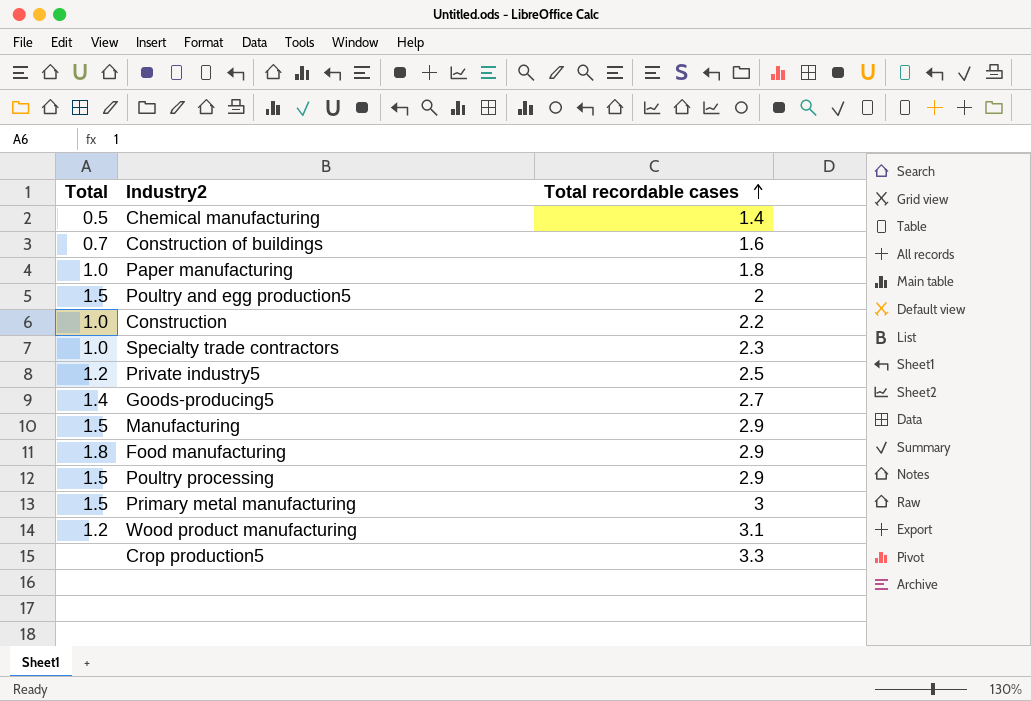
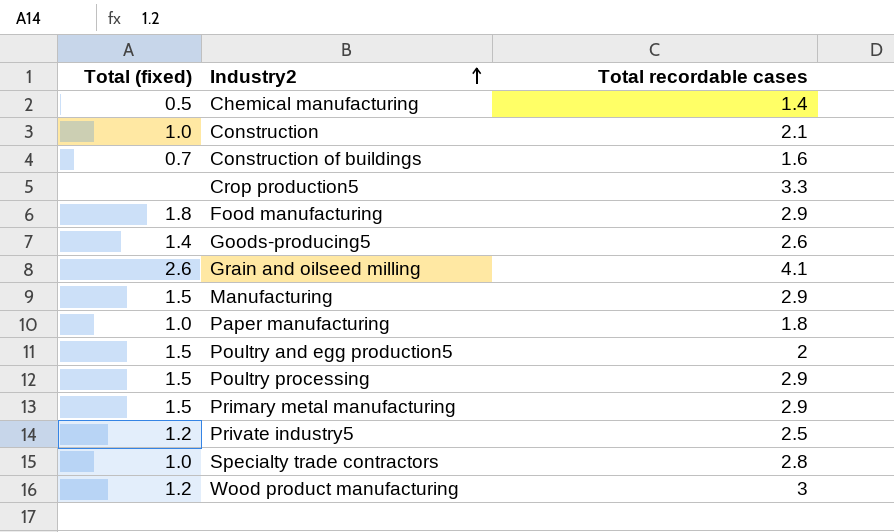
row order: Total recordable cases ascending -> Industry2 ascending
column name: Total -> Total (fixed)
Construction | Total recordable cases: 2.2 -> 2.1
Goods-producing5 | Total recordable cases: 2.7 -> 2.6
row Grain and oilseed milling: none -> 2.6 | 4.1
Primary metal manufacturing | Total recordable cases: 3 -> 2.9
Specialty trade contractors | Total recordable cases: 2.3 -> 2.8
Wood product manufacturing | Total recordable cases: 3.1 -> 3

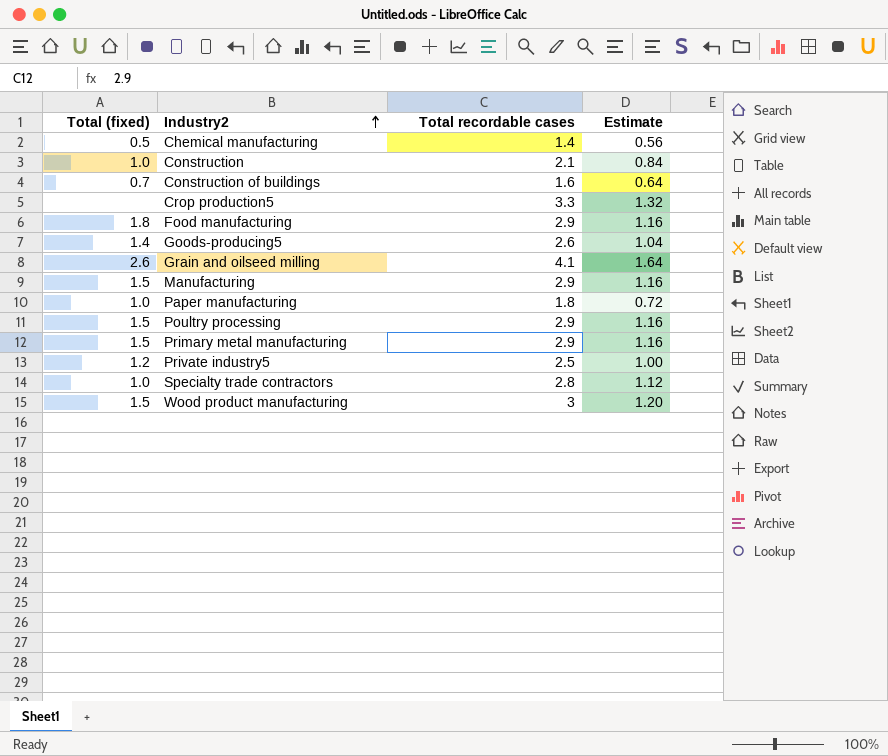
column Estimate | formula: none -> [Total recordable cases] * 0.4
row Poultry and egg production5: 1.5 | 2 -> none
Wood product manufacturing | Total (fixed): 1.2 -> 1.5

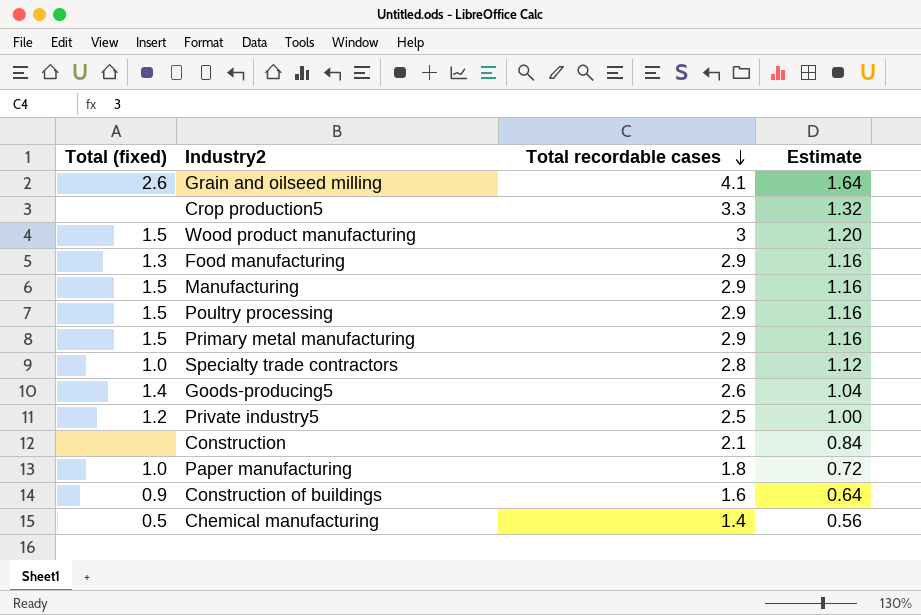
row order: Industry2 ascending -> Total recordable cases descending
Food manufacturing | Total (fixed): 1.8 -> 1.3
Construction | Total (fixed): 1.0 -> none
Construction of buildings | Total (fixed): 0.7 -> 0.9

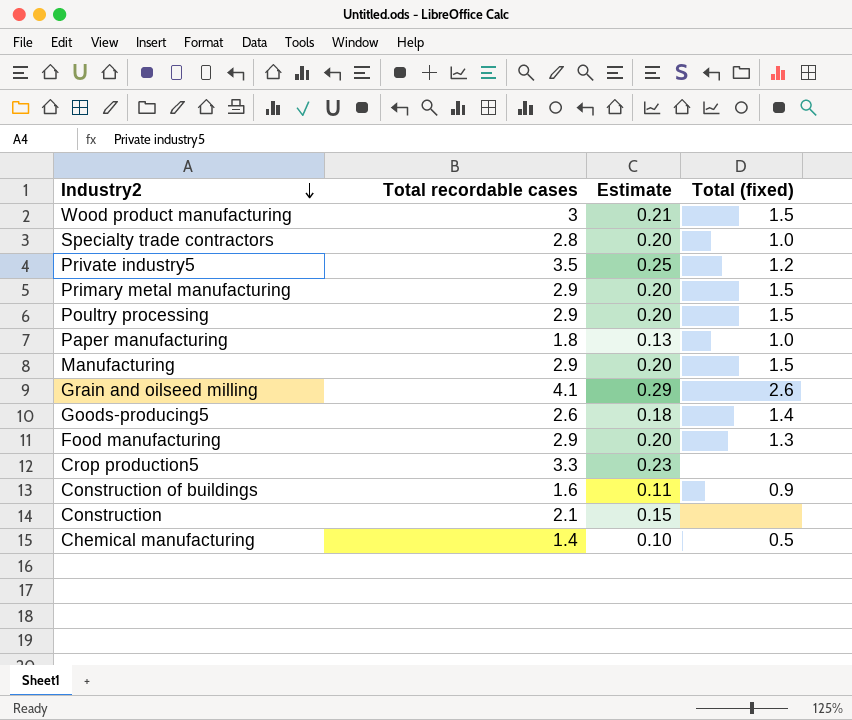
row order: Total recordable cases descending -> Industry2 descending
column Estimate | formula: [Total recordable cases] * 0.4 -> [Total recordable cases] * 0.07
column Total (fixed) | position: 1 -> 4
Private industry5 | Total recordable cases: 2.5 -> 3.5

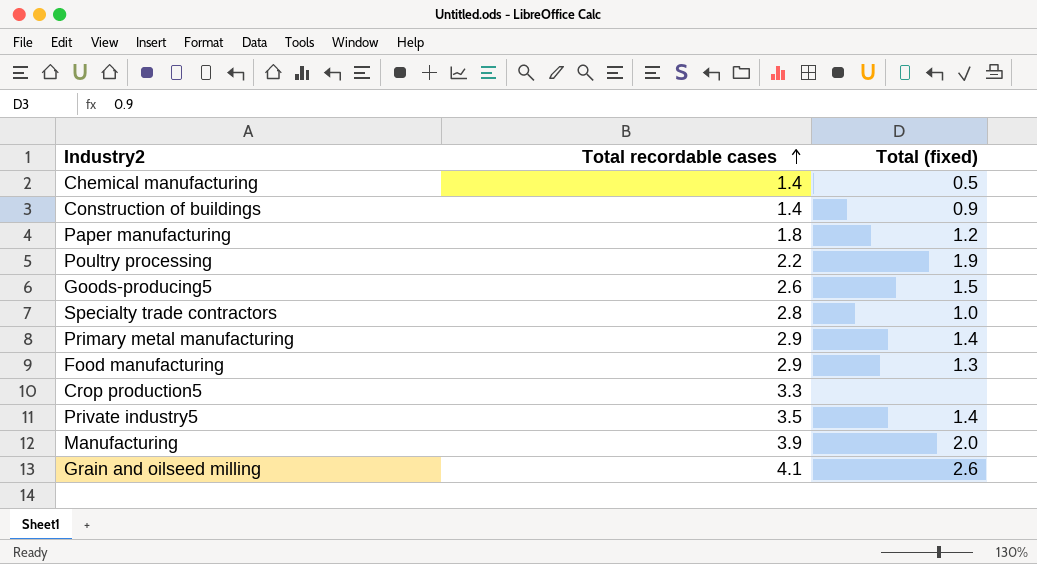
row order: Industry2 descending -> Total recordable cases ascending
column Estimate | formula: [Total recordable cases] * 0.07 -> none
row Wood product manufacturing: 3 | 0.21 | 1.5 -> none
row Construction: 2.1 | 0.15 | none -> none
Construction of buildings | Total recordable cases: 1.6 -> 1.4
Paper manufacturing | Total (fixed): 1.0 -> 1.2
Poultry processing | Total recordable cases: 2.9 -> 2.2
Poultry processing | Total (fixed): 1.5 -> 1.9
Goods-producing5 | Total (fixed): 1.4 -> 1.5
Primary metal manufacturing | Total (fixed): 1.5 -> 1.4
Private industry5 | Total (fixed): 1.2 -> 1.4
Manufacturing | Total recordable cases: 2.9 -> 3.9
Manufacturing | Total (fixed): 1.5 -> 2.0

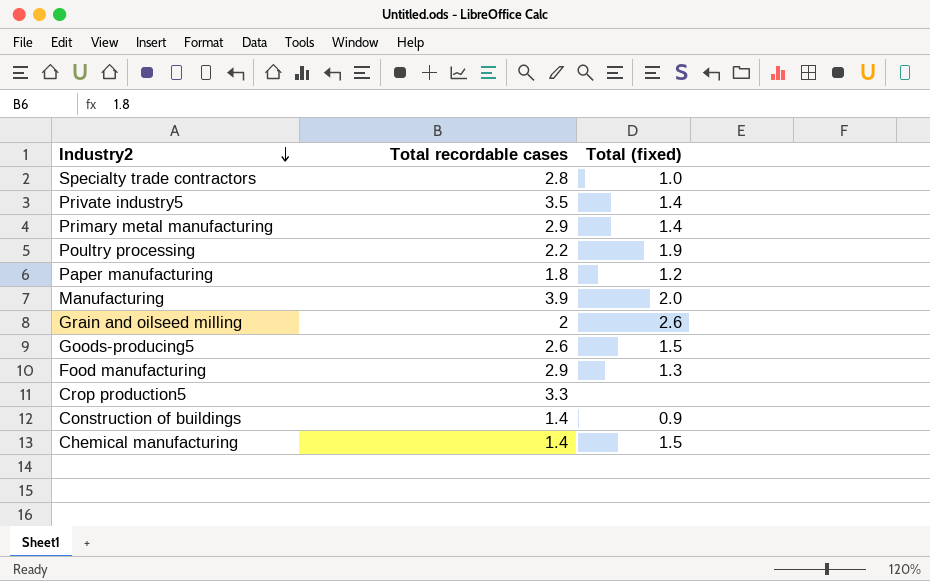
row order: Total recordable cases ascending -> Industry2 descending
Grain and oilseed milling | Total recordable cases: 4.1 -> 2
Chemical manufacturing | Total (fixed): 0.5 -> 1.5

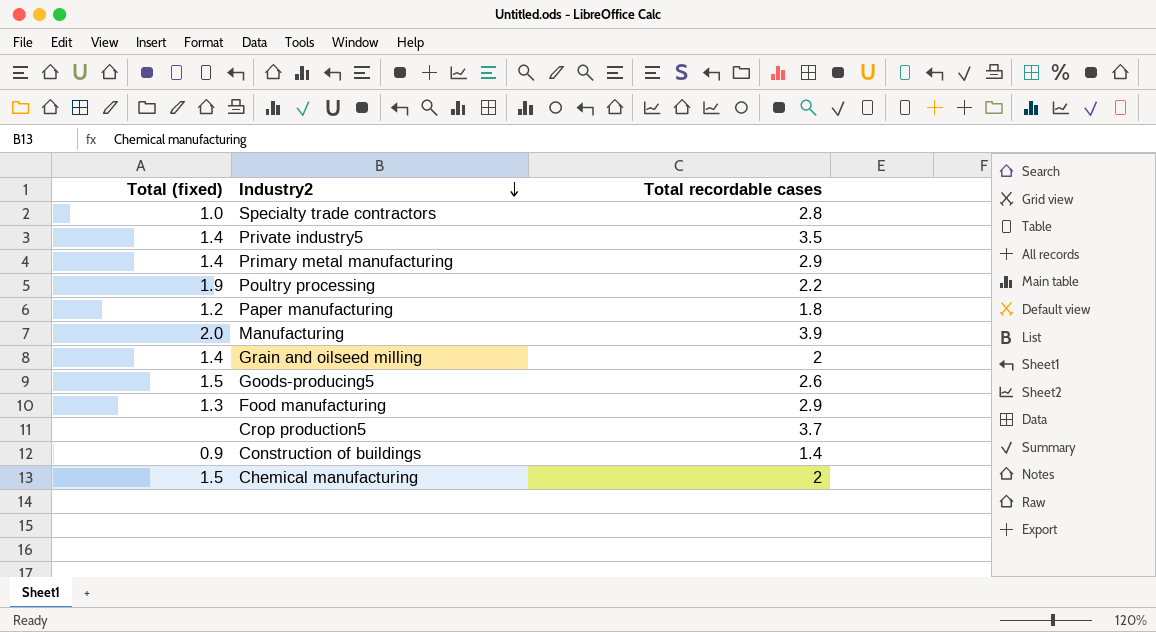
column Total (fixed) | position: 3 -> 1
Grain and oilseed milling | Total (fixed): 2.6 -> 1.4
Crop production5 | Total recordable cases: 3.3 -> 3.7
Chemical manufacturing | Total recordable cases: 1.4 -> 2

